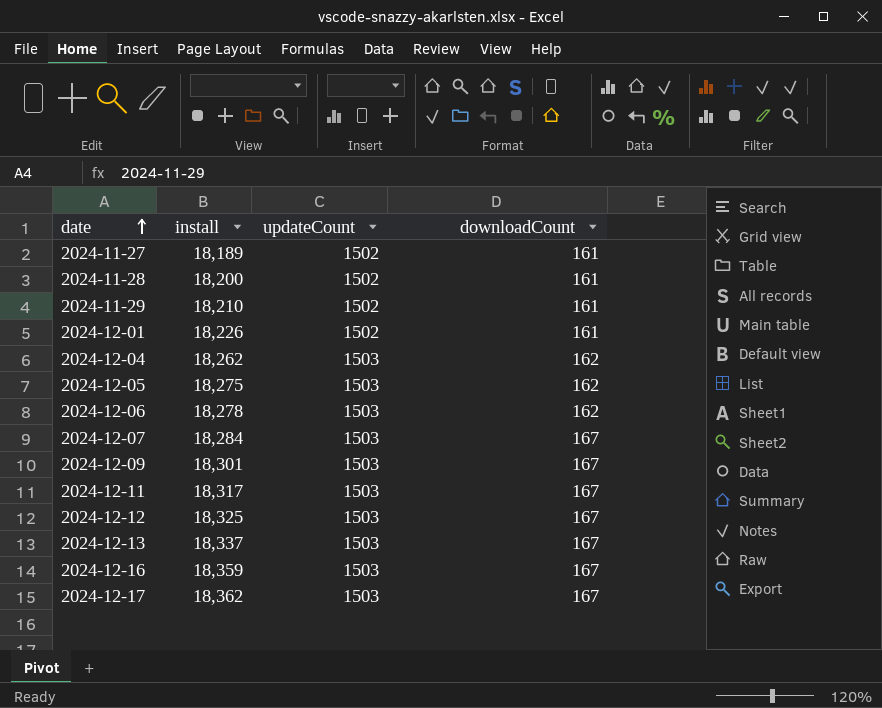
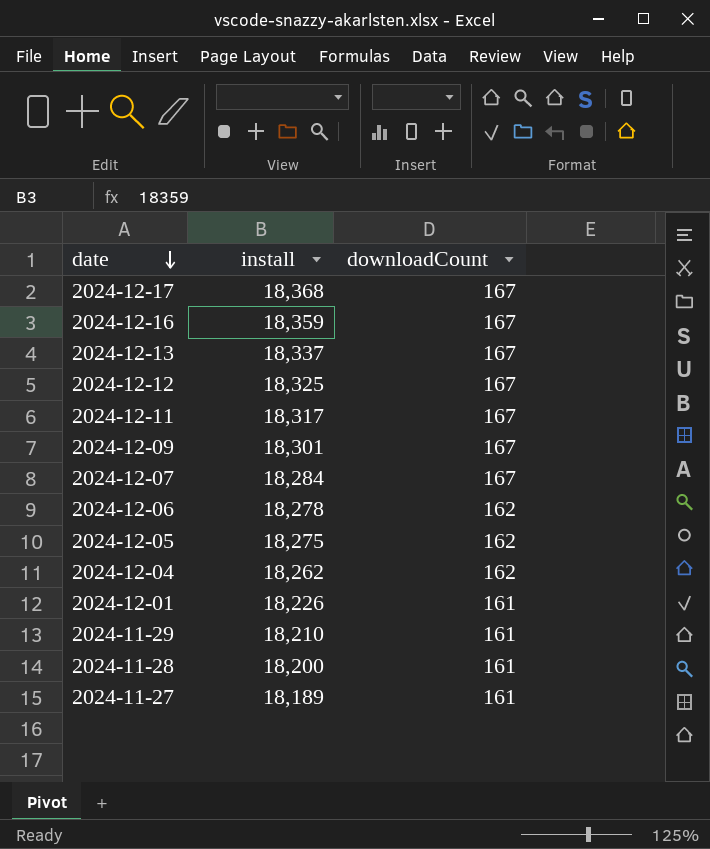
row order: date ascending -> date descending
column updateCount | position: 3 -> none
2024-12-17 | install: 18,362 -> 18,368

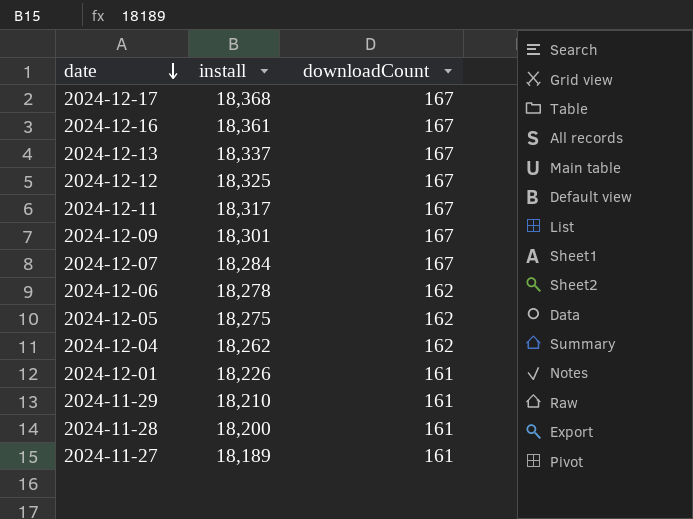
2024-12-16 | install: 18,359 -> 18,361

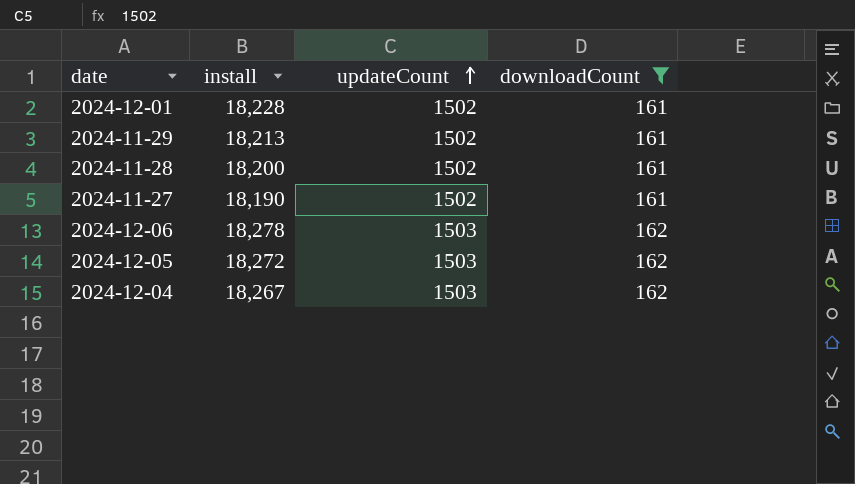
filter: none -> downloadCount != 167
row order: date descending -> updateCount ascending
column updateCount | position: none -> 3
2024-12-01 | install: 18,226 -> 18,228
2024-11-29 | install: 18,210 -> 18,213
2024-11-27 | install: 18,189 -> 18,190
2024-12-05 | install: 18,275 -> 18,272
2024-12-04 | install: 18,262 -> 18,267

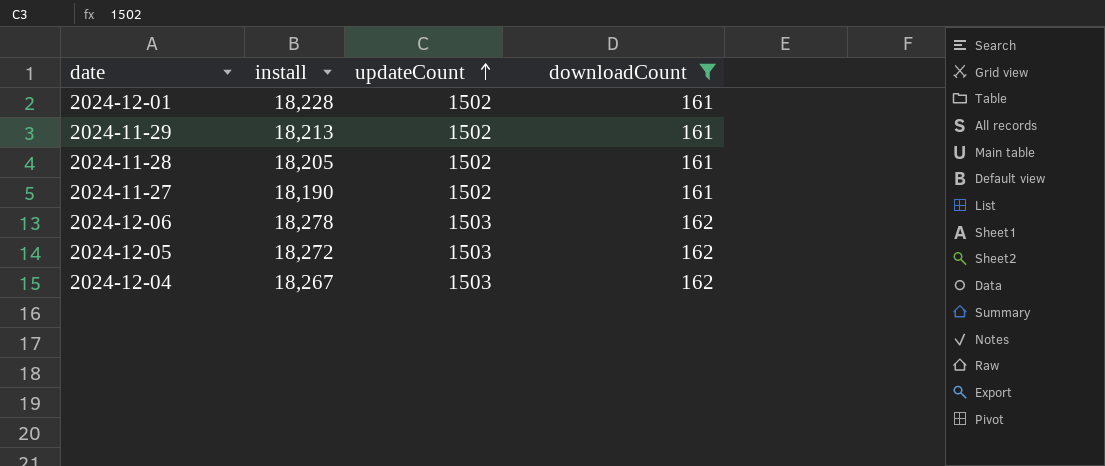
2024-11-28 | install: 18,200 -> 18,205

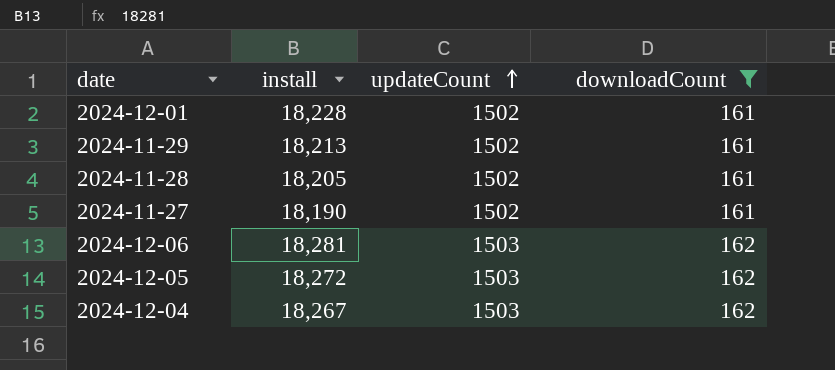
2024-12-06 | install: 18,278 -> 18,281

